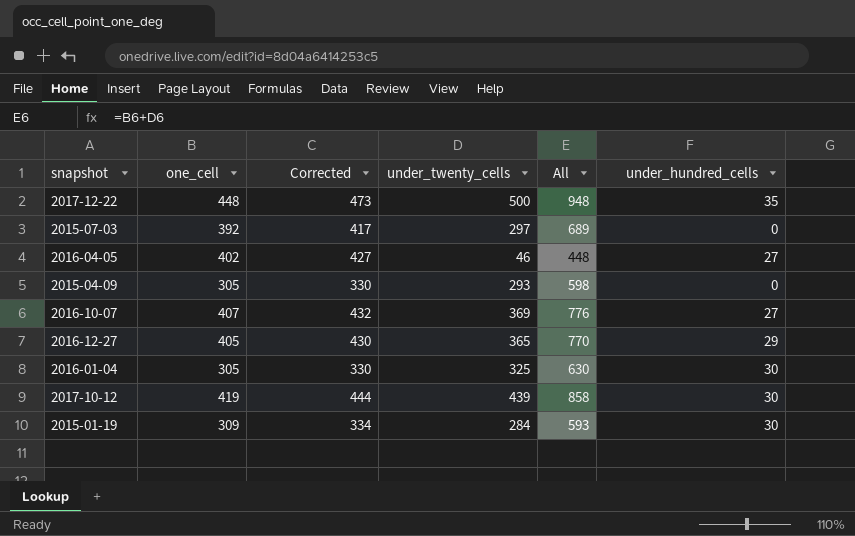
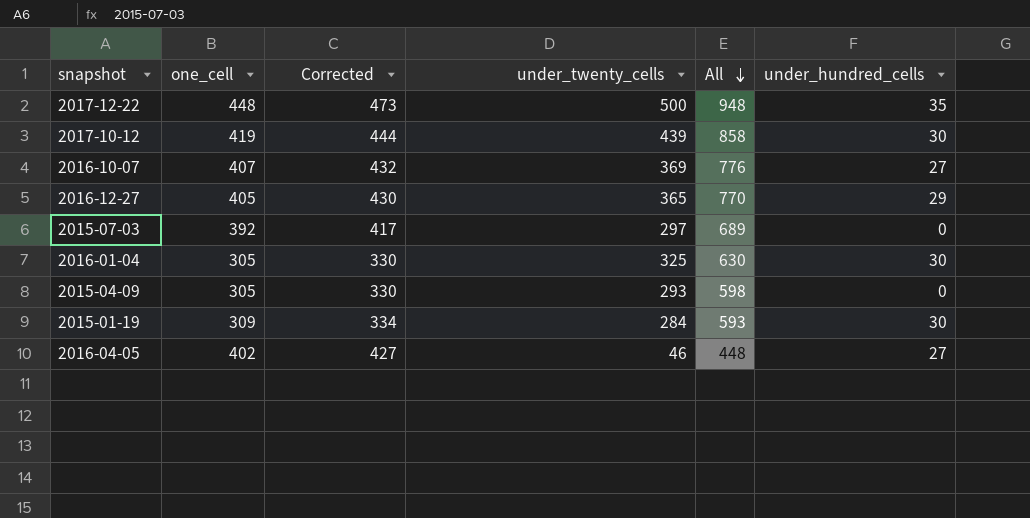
row order: none -> All descending

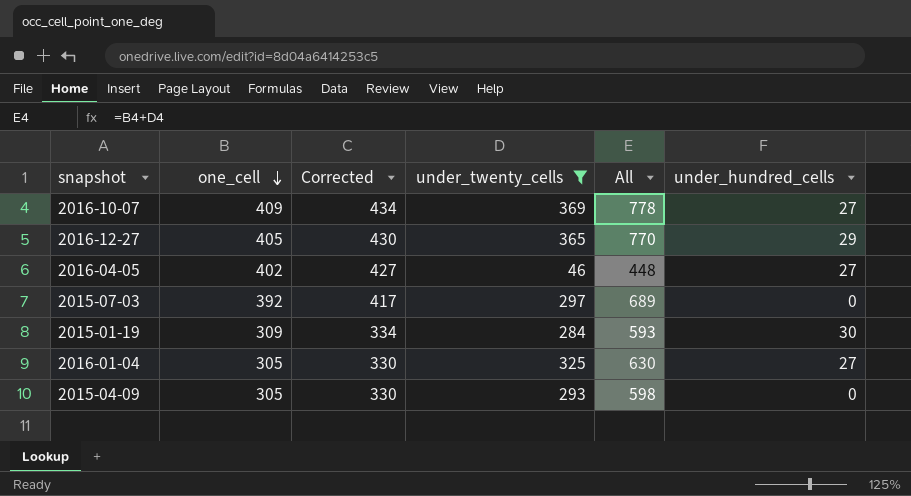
filter: none -> under_twenty_cells <= 369
row order: All descending -> one_cell descending
2016-10-07 | one_cell: 407 -> 409
2016-10-07 | Corrected: 432 -> 434
2016-10-07 | All: 776 -> 778
2016-01-04 | under_hundred_cells: 30 -> 27

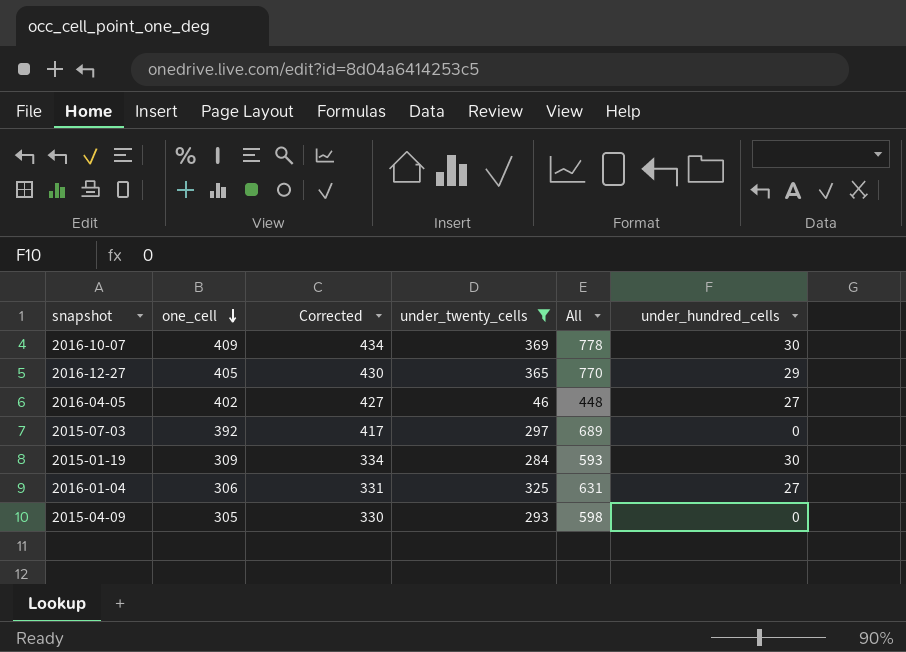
2016-10-07 | under_hundred_cells: 27 -> 30
2016-01-04 | one_cell: 305 -> 306
2016-01-04 | Corrected: 330 -> 331
2016-01-04 | All: 630 -> 631

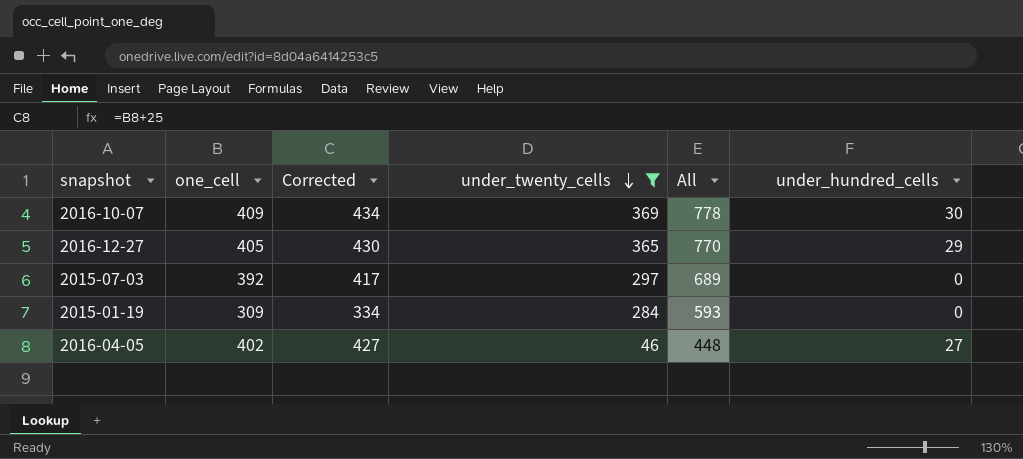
row order: one_cell descending -> under_twenty_cells descending
row 2016-01-04: 306 | 331 | 325 | 631 | 27 -> none
row 2015-04-09: 305 | 330 | 293 | 598 | 0 -> none
2015-01-19 | under_hundred_cells: 30 -> 0

